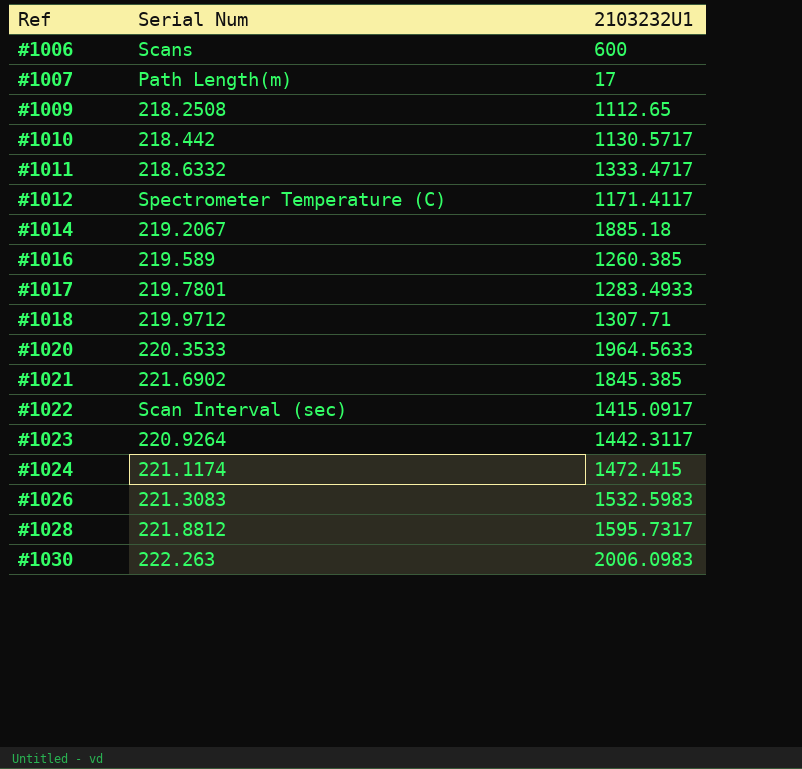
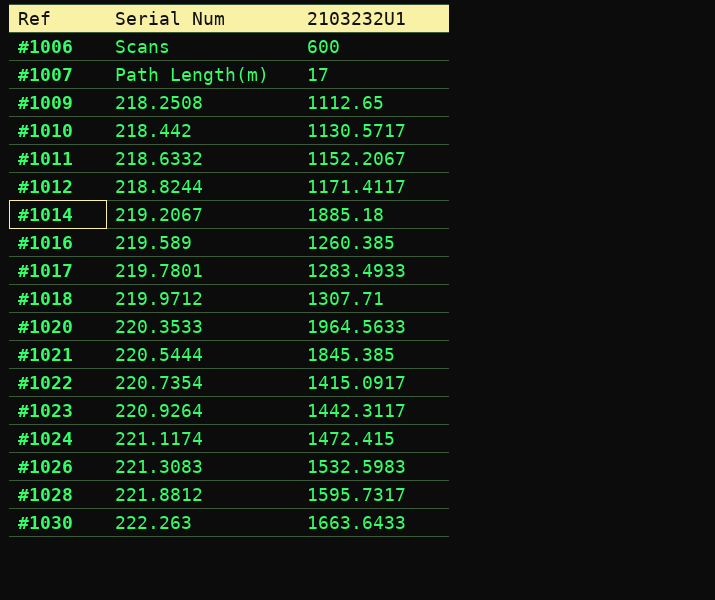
#1011 | 2103232U1: 1333.4717 -> 1152.2067
#1012 | Serial Num: Spectrometer Temperature (C) -> 218.8244
#1021 | Serial Num: 221.6902 -> 220.5444
#1022 | Serial Num: Scan Interval (sec) -> 220.7354
#1030 | 2103232U1: 2006.0983 -> 1663.6433

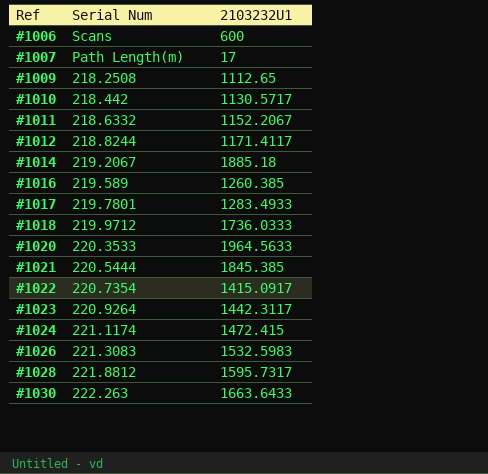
#1018 | 2103232U1: 1307.71 -> 1736.0333

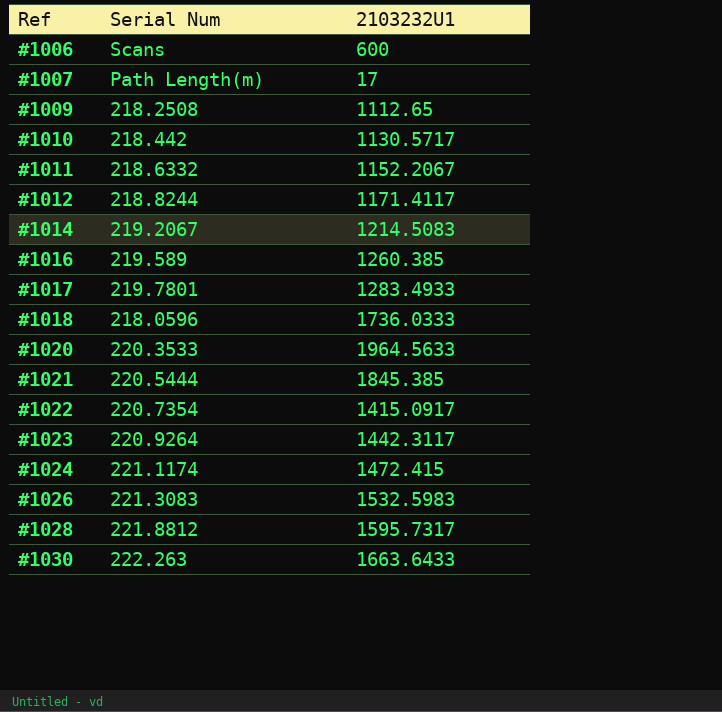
#1014 | 2103232U1: 1885.18 -> 1214.5083
#1018 | Serial Num: 219.9712 -> 218.0596

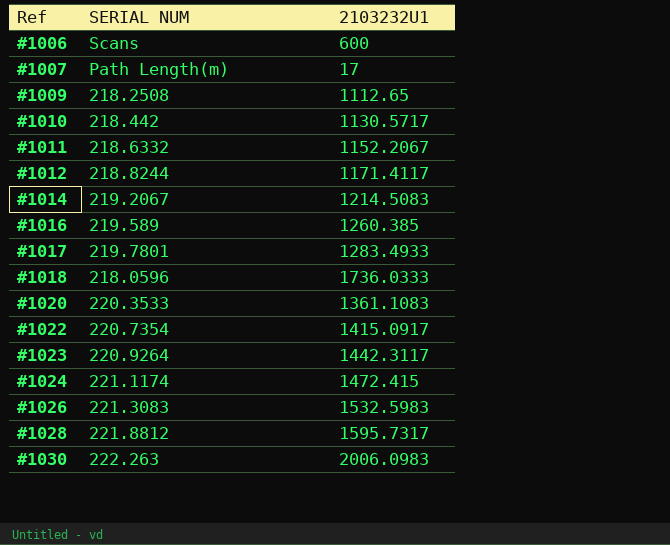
column name: Serial Num -> SERIAL NUM
row #1021: 220.5444 | 1845.385 -> none
#1020 | 2103232U1: 1964.5633 -> 1361.1083
#1030 | 2103232U1: 1663.6433 -> 2006.0983

